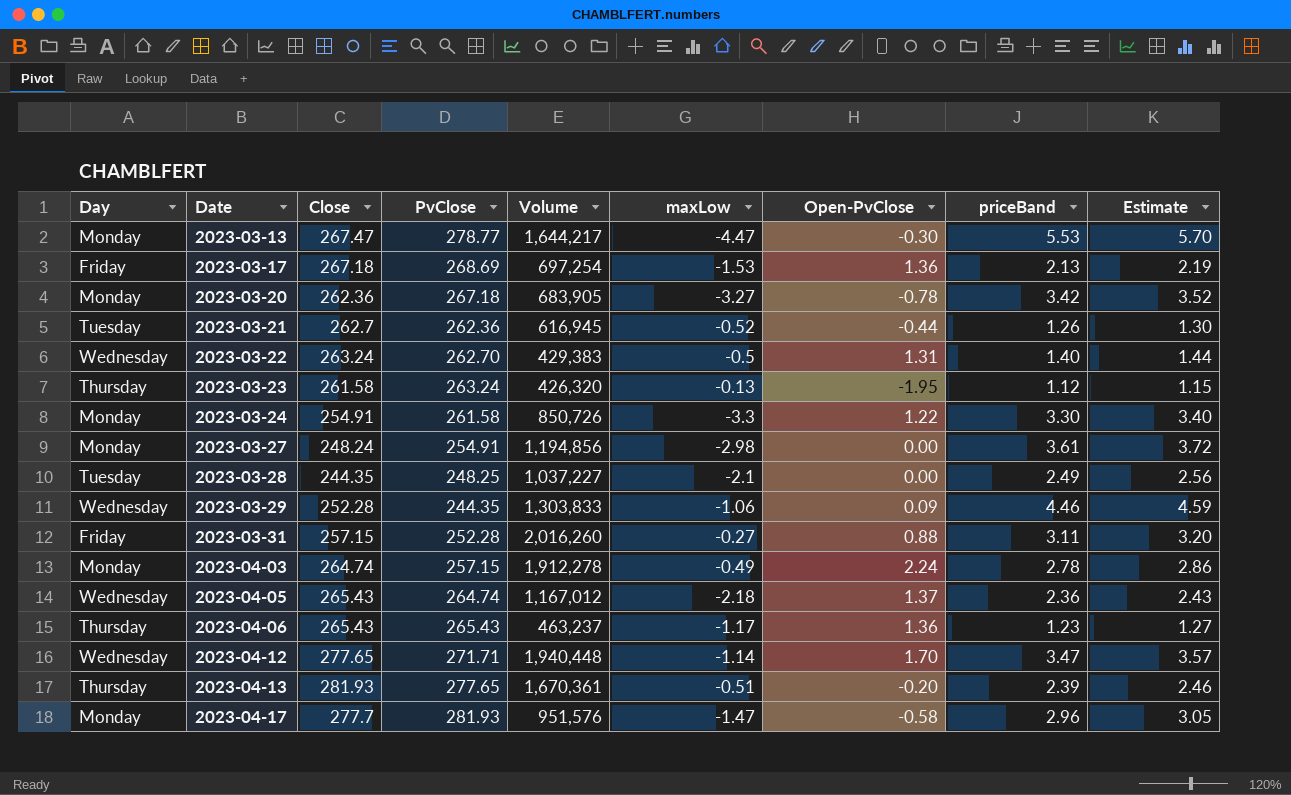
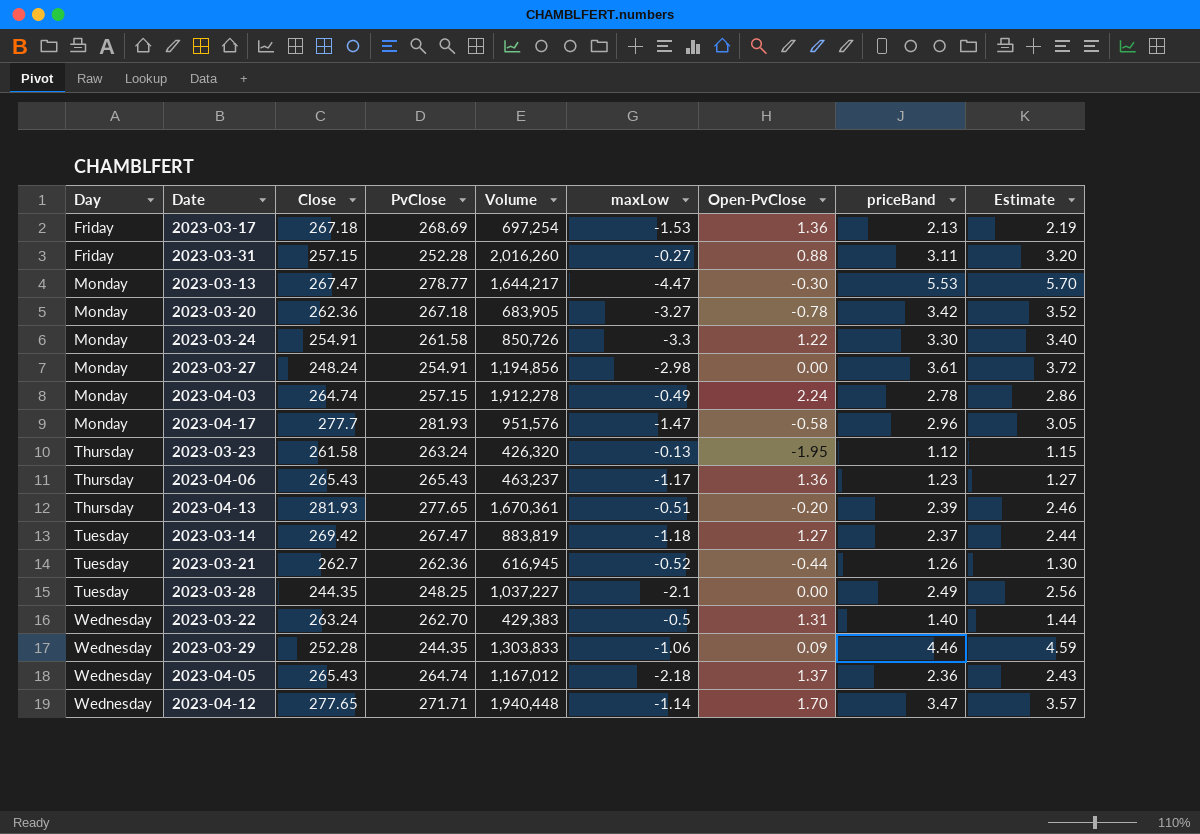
row order: Date ascending -> Day ascending
row 2023-03-14: none -> Tuesday | 269.42 | 267.47 | 883,819 | -1.18 | 1.27 | 2.37 | 2.44

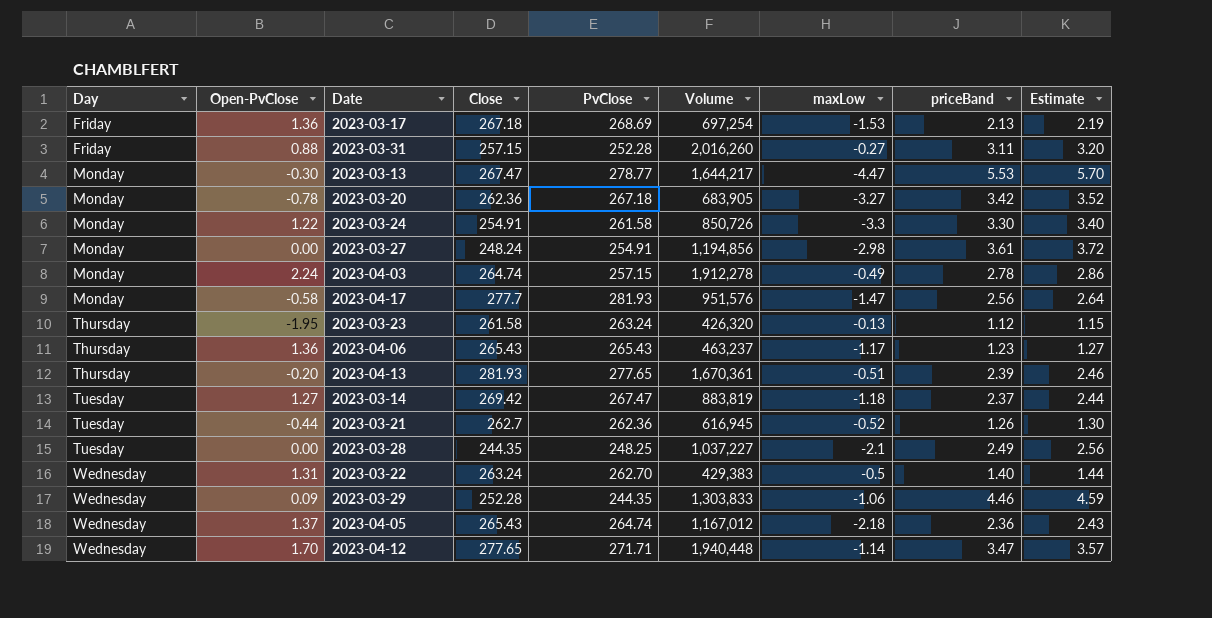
column Open-PvClose | position: 7 -> 2
2023-04-17 | priceBand: 2.96 -> 2.56
2023-04-17 | Estimate: 3.05 -> 2.64

